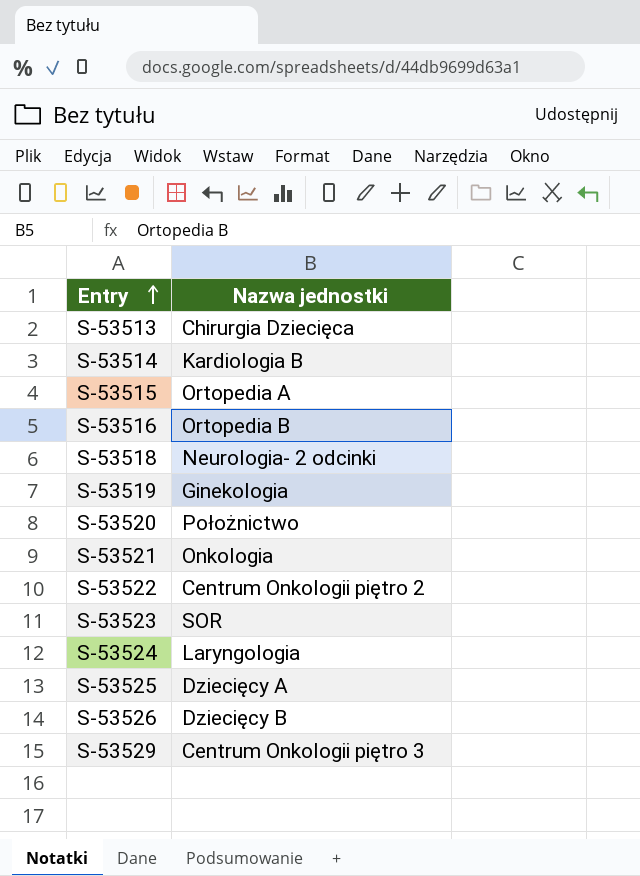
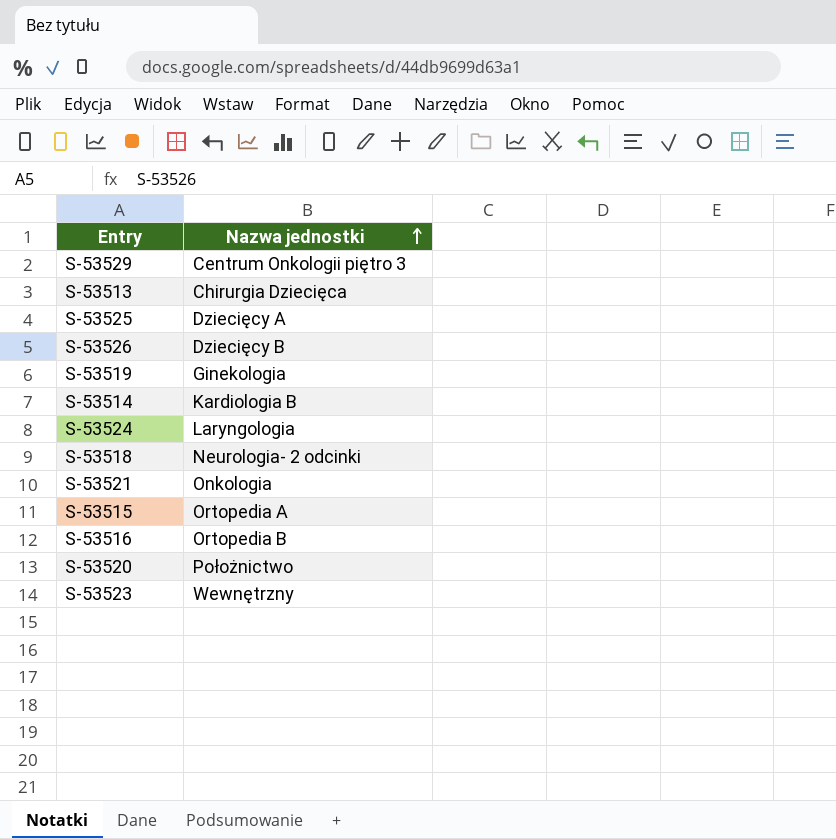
row order: Entry ascending -> Nazwa jednostki ascending
row S-53522: Centrum Onkologii piętro 2 -> none
S-53523 | Nazwa jednostki: SOR -> Wewnętrzny

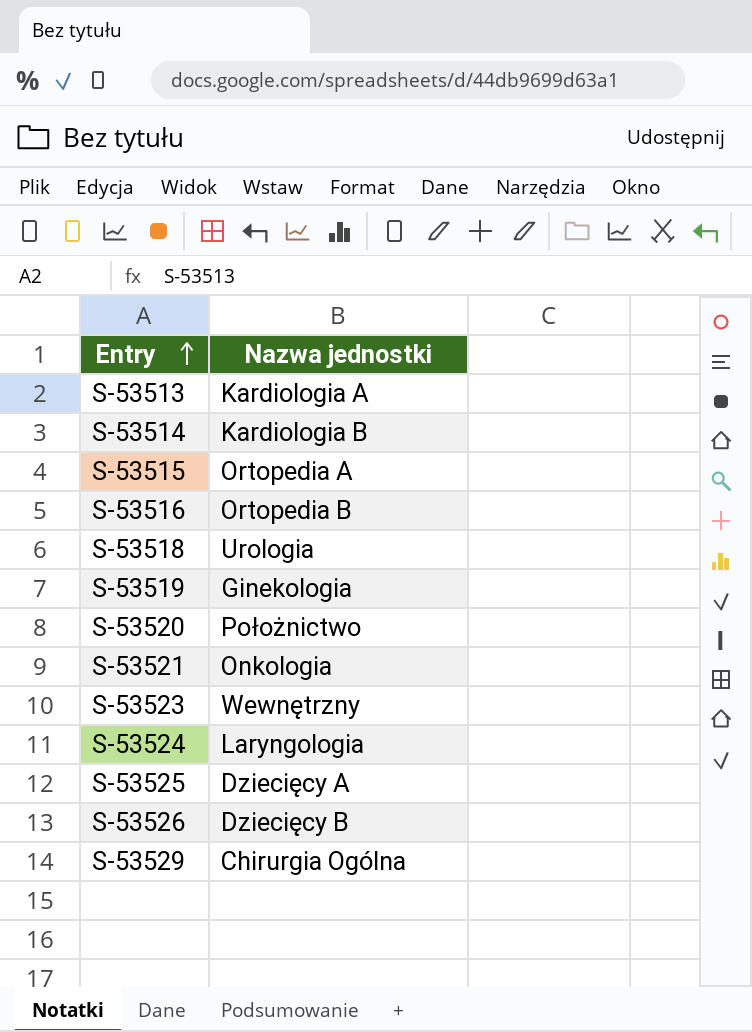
row order: Nazwa jednostki ascending -> Entry ascending
S-53513 | Nazwa jednostki: Chirurgia Dziecięca -> Kardiologia A
S-53518 | Nazwa jednostki: Neurologia- 2 odcinki -> Urologia
S-53529 | Nazwa jednostki: Centrum Onkologii piętro 3 -> Chirurgia Ogólna

